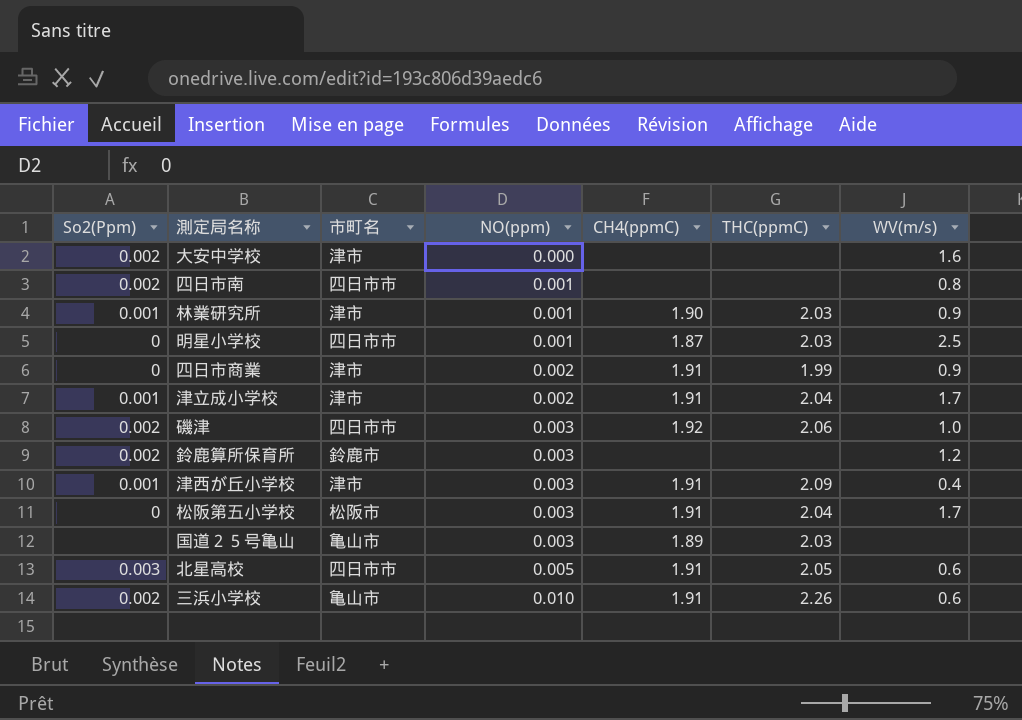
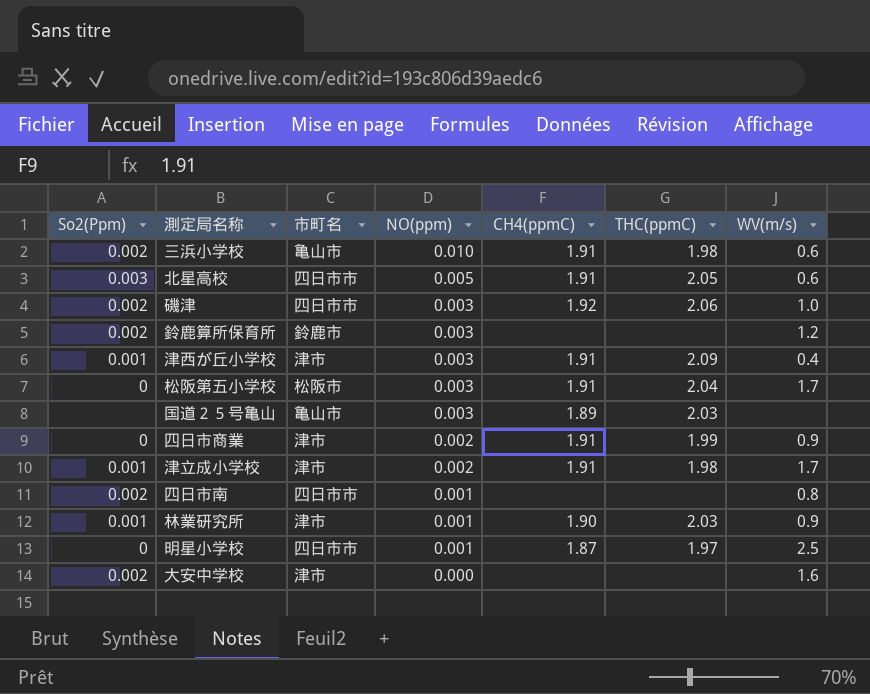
row order: NO(ppm) ascending -> NO(ppm) descending
三浜小学校 | THC(ppmC): 2.26 -> 1.98
津立成小学校 | THC(ppmC): 2.04 -> 1.98
明星小学校 | THC(ppmC): 2.03 -> 1.97

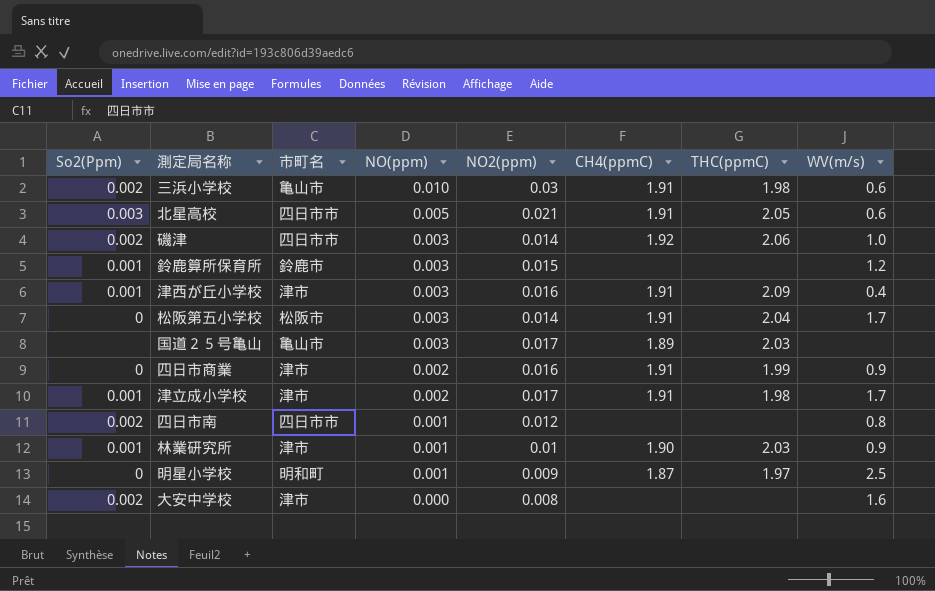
column NO2(ppm) | position: none -> 5
鈴鹿算所保育所 | So2(Ppm): 0.002 -> 0.001
明星小学校 | 市町名: 四日市市 -> 明和町

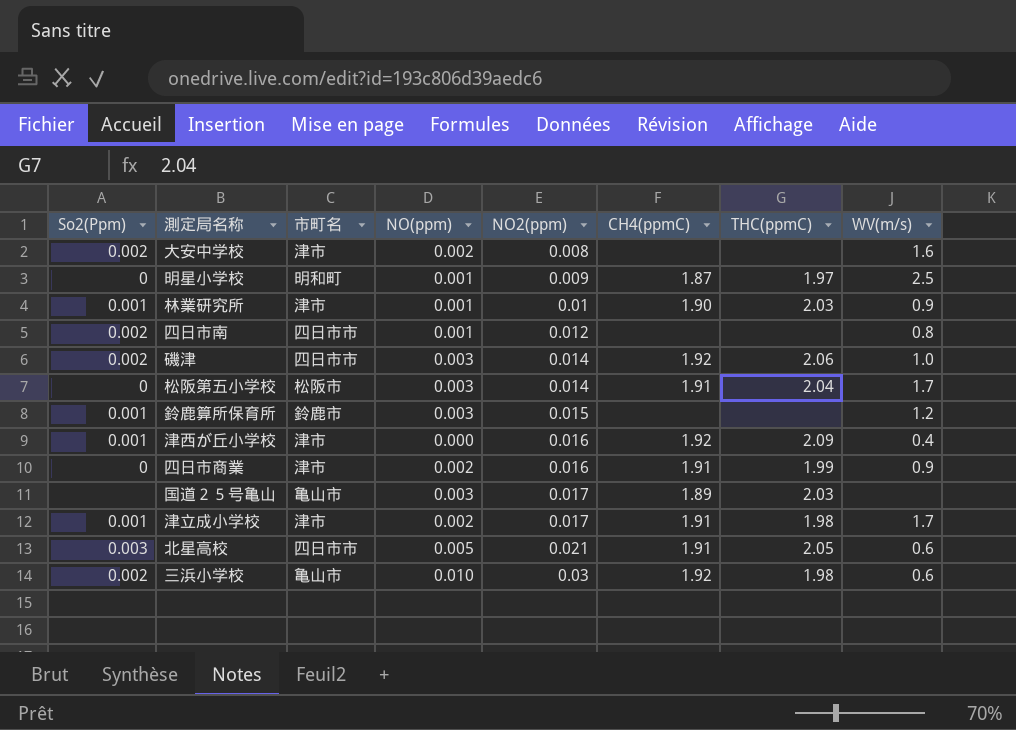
row order: NO(ppm) descending -> NO2(ppm) ascending
大安中学校 | NO(ppm): 0.000 -> 0.002
津西が丘小学校 | NO(ppm): 0.003 -> 0.000
津西が丘小学校 | CH4(ppmC): 1.91 -> 1.92
三浜小学校 | CH4(ppmC): 1.91 -> 1.92

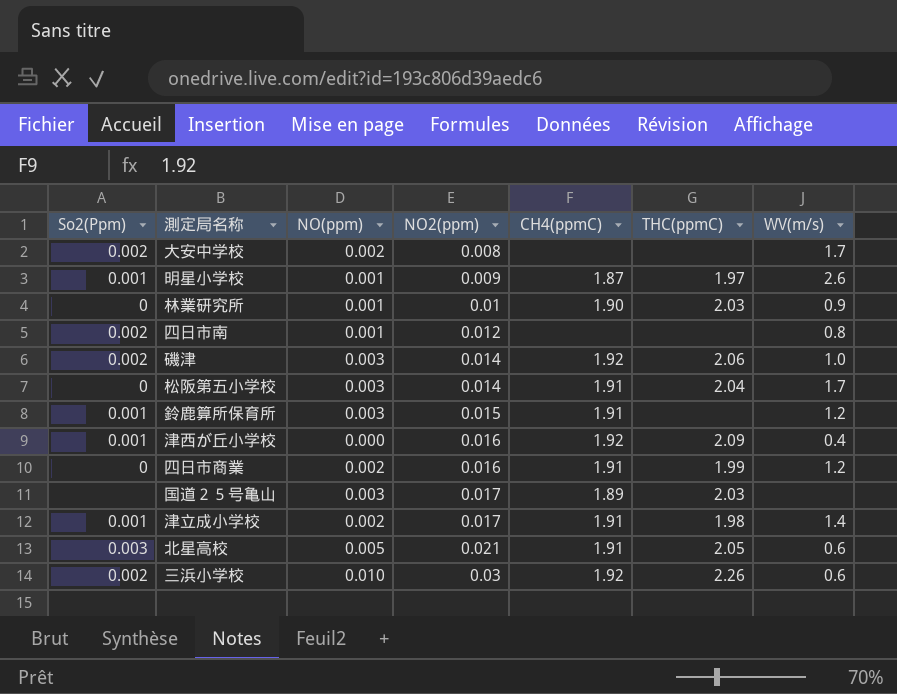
column 市町名 | position: 3 -> none
大安中学校 | WV(m/s): 1.6 -> 1.7
明星小学校 | So2(Ppm): 0 -> 0.001
明星小学校 | WV(m/s): 2.5 -> 2.6
林業研究所 | So2(Ppm): 0.001 -> 0
鈴鹿算所保育所 | CH4(ppmC): none -> 1.91
四日市商業 | WV(m/s): 0.9 -> 1.2
津立成小学校 | WV(m/s): 1.7 -> 1.4
三浜小学校 | THC(ppmC): 1.98 -> 2.26

